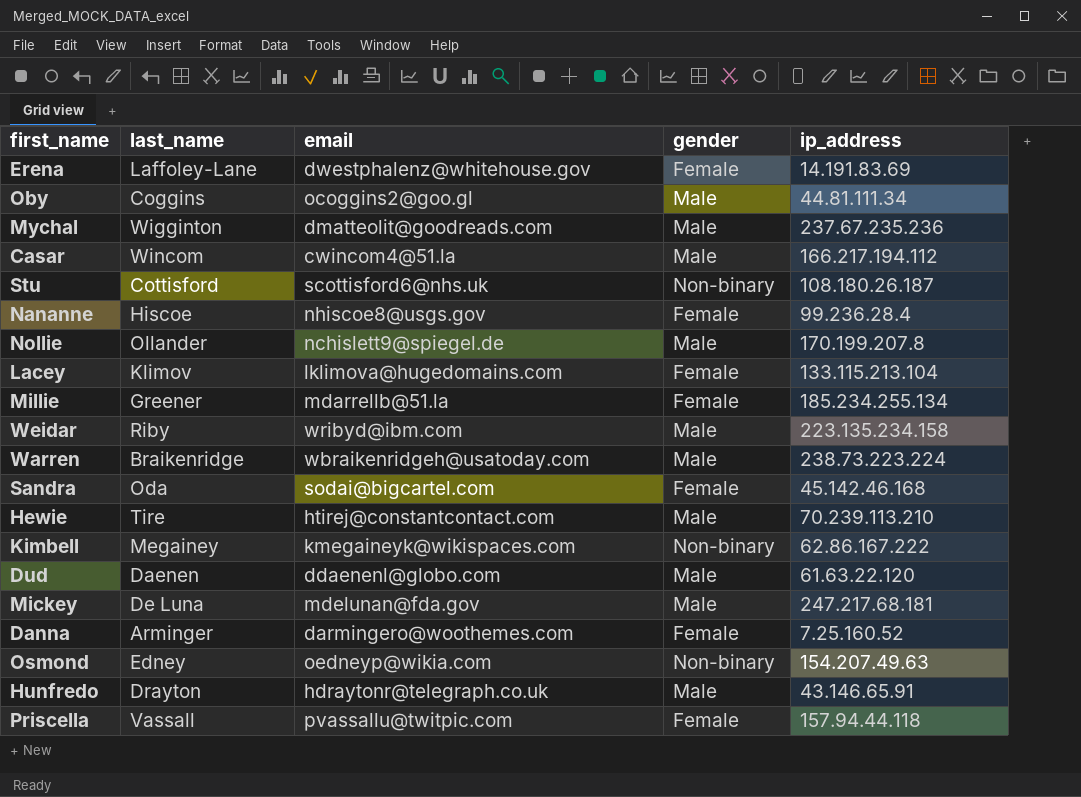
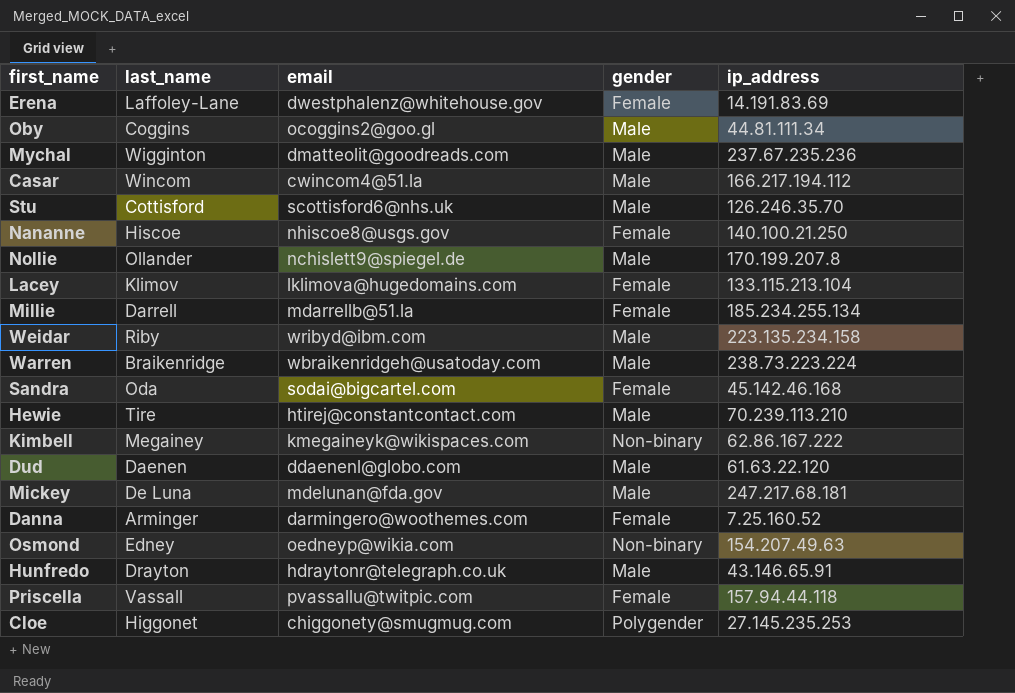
Stu | gender: Non-binary -> Male
Stu | ip_address: 108.180.26.187 -> 126.246.35.70
Nananne | ip_address: 99.236.28.4 -> 140.100.21.250
Millie | last_name: Greener -> Darrell
row Cloe: none -> Higgonet | chiggonety@smugmug.com | Polygender | 27.145.235.253

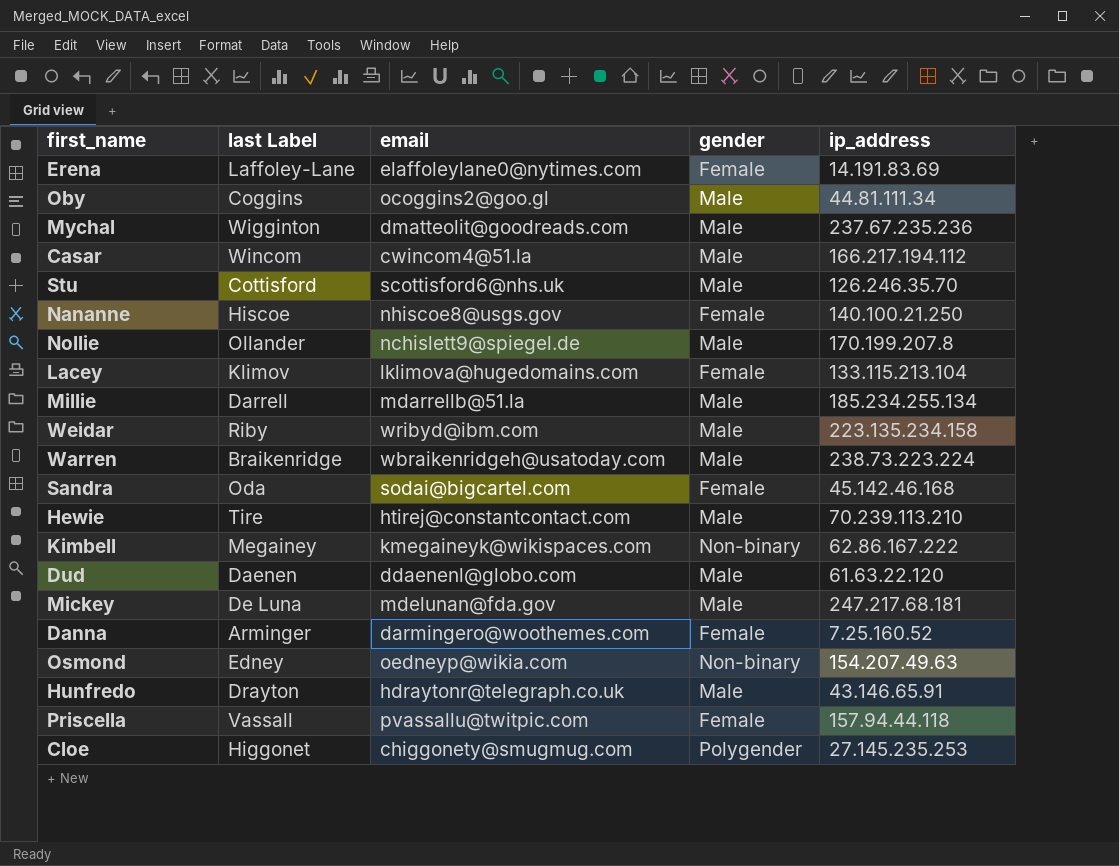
column name: last_name -> last Label
Erena | email: dwestphalenz@whitehouse.gov -> elaffoleylane0@nytimes.com
Millie | gender: Female -> Male

